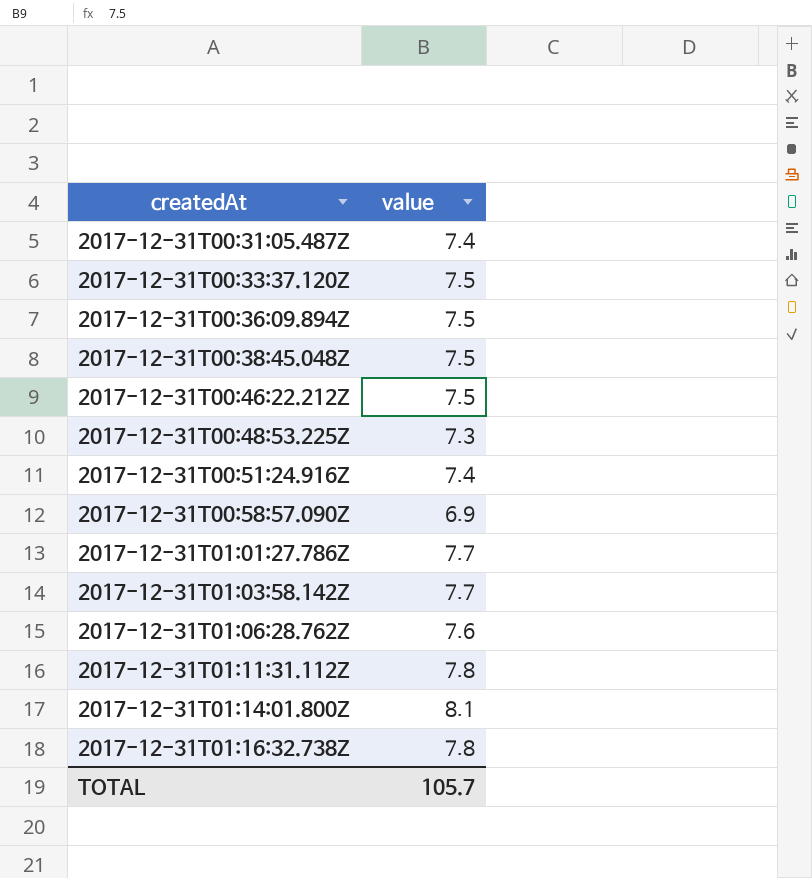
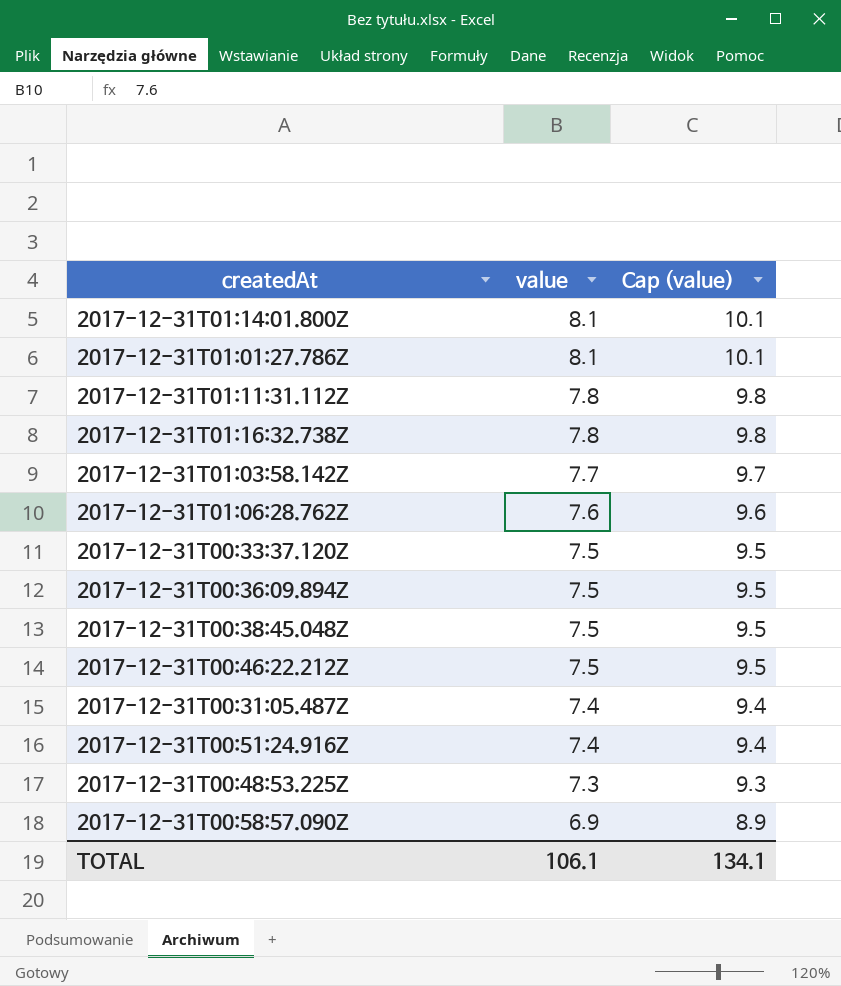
row order: createdAt ascending -> value descending
column Cap (value) | formula: none -> [value] + 2
2017-12-31T01:01:27.786Z | value: 7.7 -> 8.1
TOTAL | value: 105.7 -> 106.1

